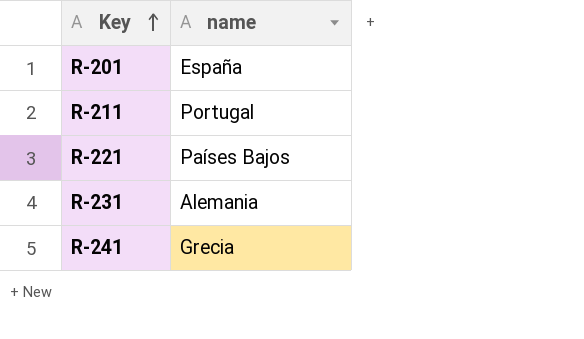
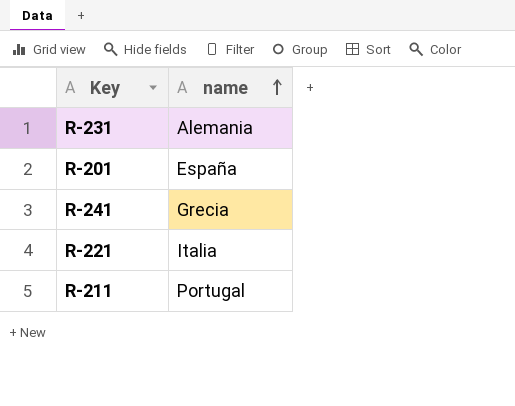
row order: Key ascending -> name ascending
R-221 | name: Países Bajos -> Italia

